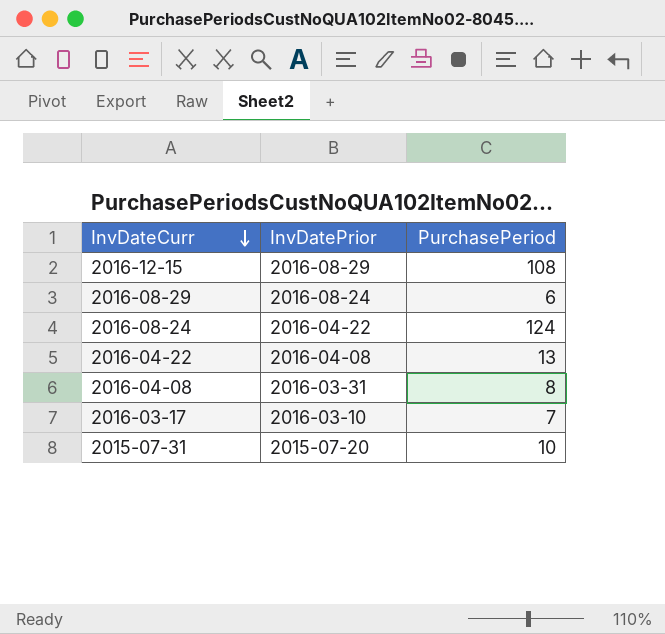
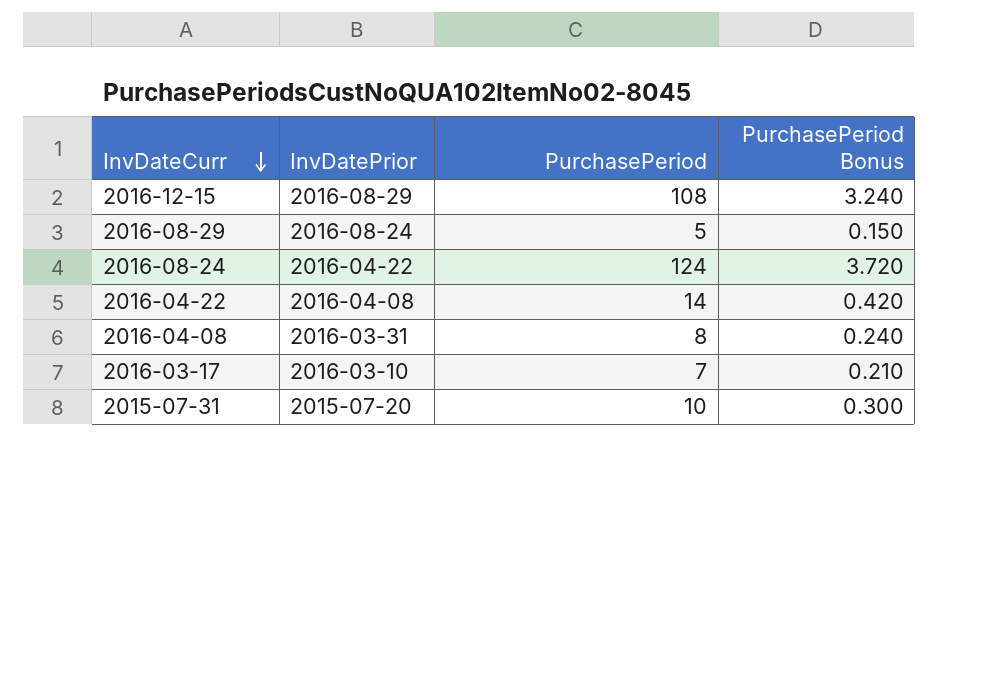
column PurchasePeriod Bonus | formula: none -> [PurchasePeriod] * 0.03
2016-08-29 | PurchasePeriod: 6 -> 5
2016-04-22 | PurchasePeriod: 13 -> 14

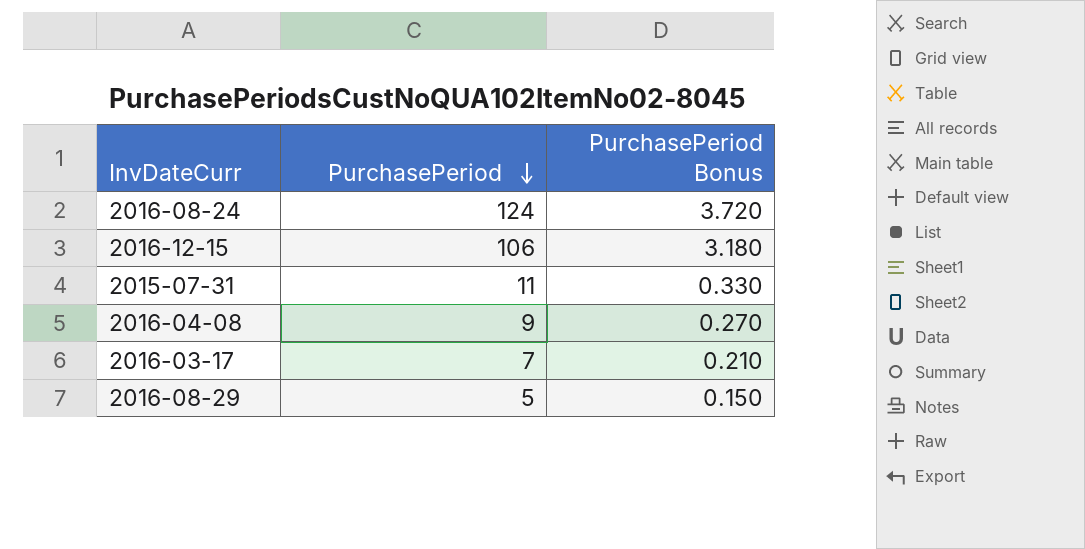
row order: InvDateCurr descending -> PurchasePeriod descending
column InvDatePrior | position: 2 -> none
row 2016-04-22: 2016-04-08 | 14 | 0.420 -> none
2016-12-15 | PurchasePeriod: 108 -> 106
2016-12-15 | PurchasePeriod Bonus: 3.240 -> 3.180
2015-07-31 | PurchasePeriod: 10 -> 11
2015-07-31 | PurchasePeriod Bonus: 0.300 -> 0.330
2016-04-08 | PurchasePeriod: 8 -> 9
2016-04-08 | PurchasePeriod Bonus: 0.240 -> 0.270

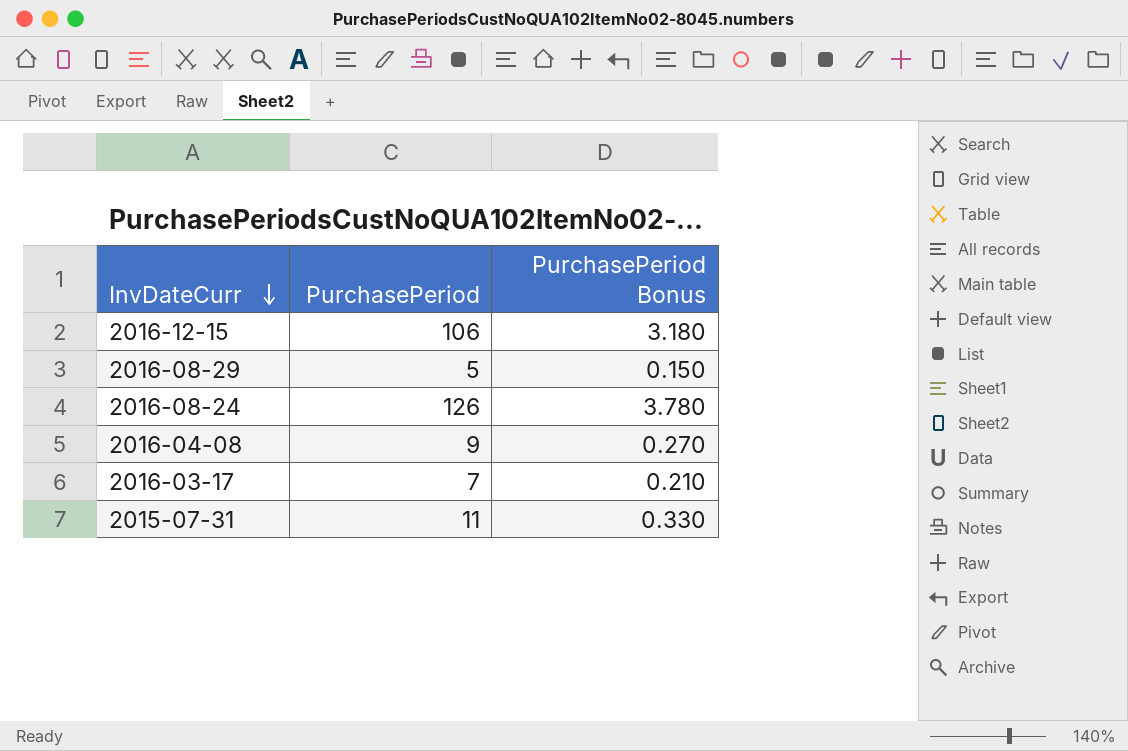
row order: PurchasePeriod descending -> InvDateCurr descending
2016-08-24 | PurchasePeriod: 124 -> 126
2016-08-24 | PurchasePeriod Bonus: 3.720 -> 3.780

